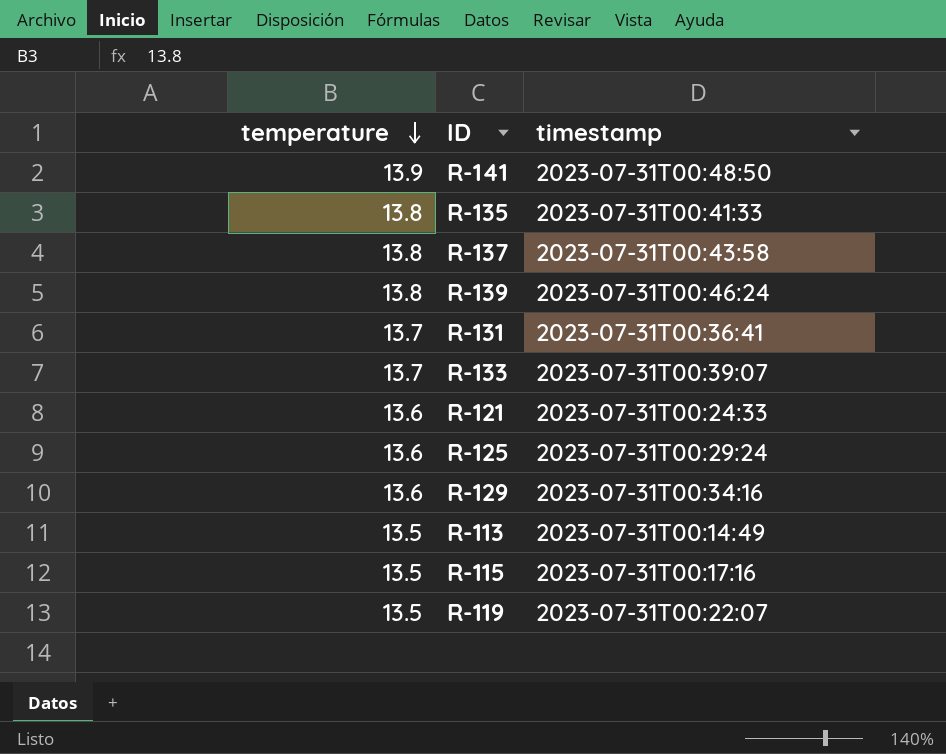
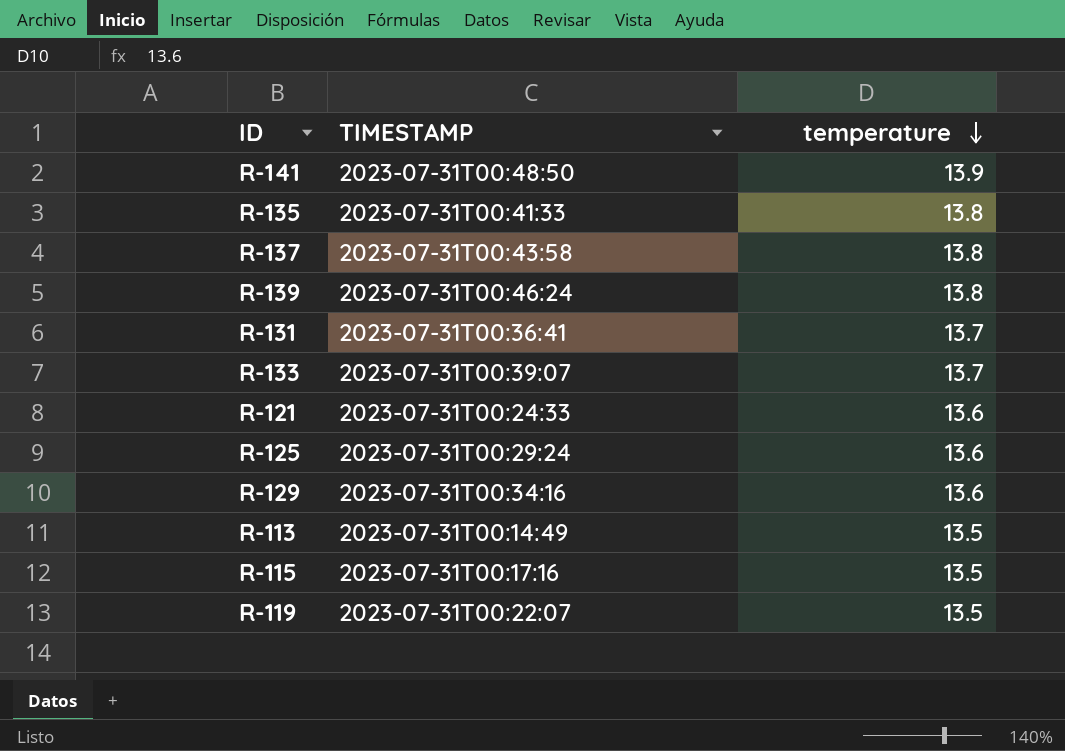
column name: timestamp -> TIMESTAMP
column temperature | position: 1 -> 3

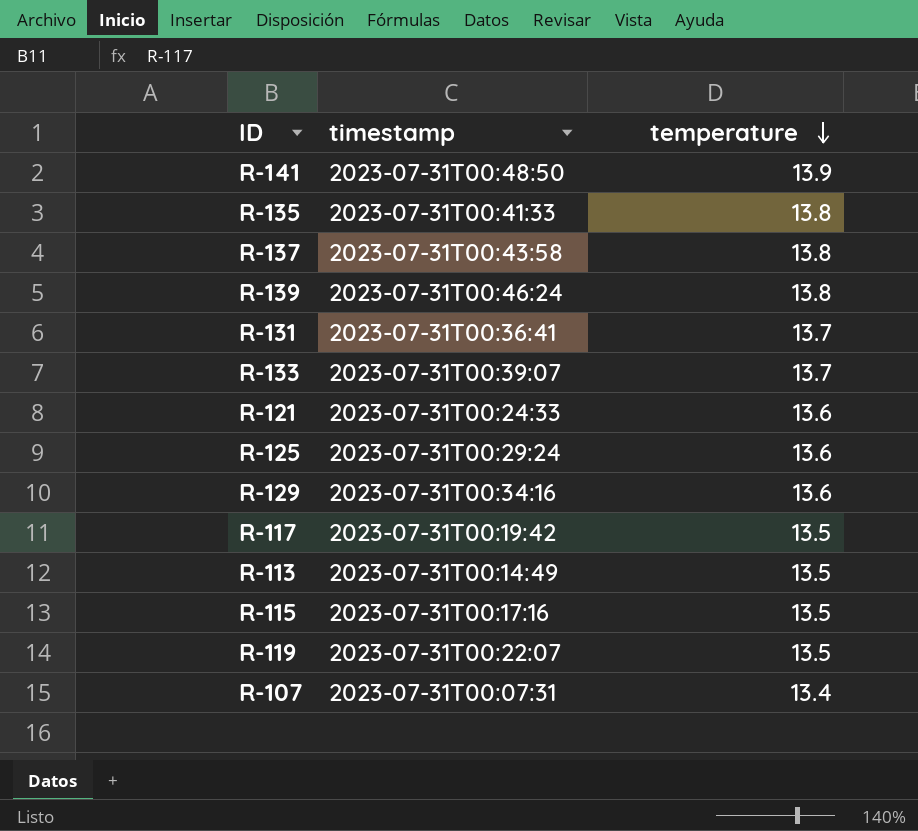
column name: TIMESTAMP -> timestamp
row R-117: none -> 2023-07-31T00:19:42 | 13.5
row R-107: none -> 2023-07-31T00:07:31 | 13.4

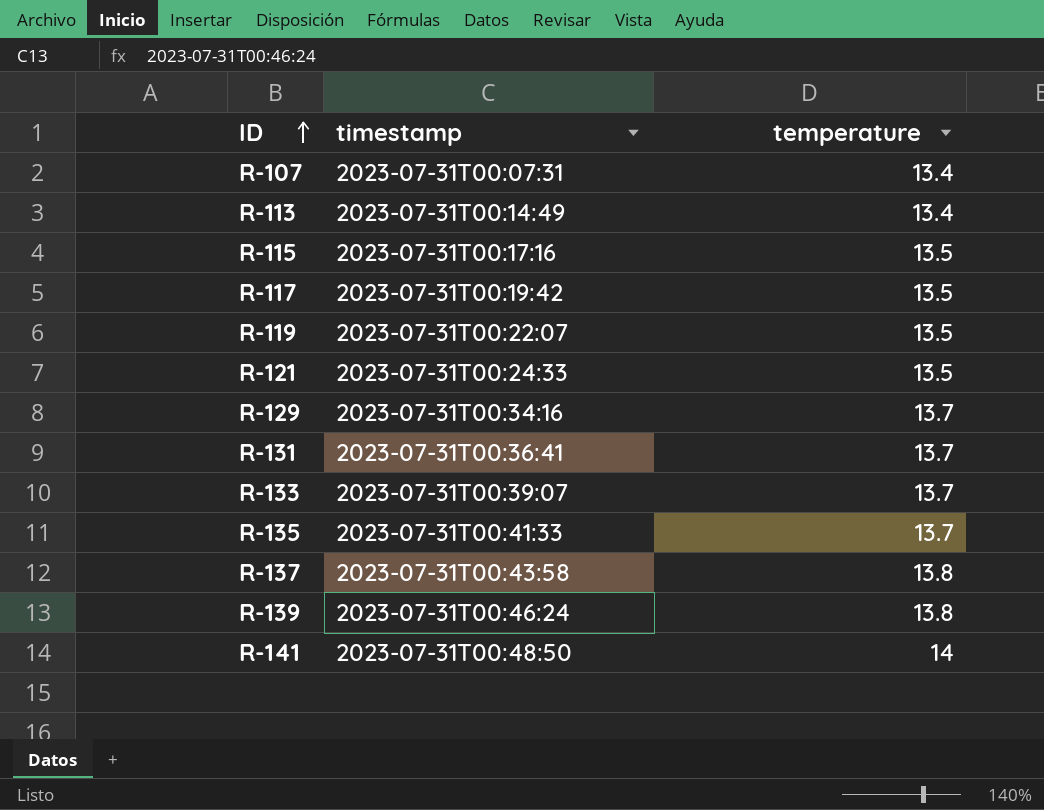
row order: temperature descending -> ID ascending
row R-125: 2023-07-31T00:29:24 | 13.6 -> none
R-113 | temperature: 13.5 -> 13.4
R-121 | temperature: 13.6 -> 13.5
R-129 | temperature: 13.6 -> 13.7
R-135 | temperature: 13.8 -> 13.7
R-141 | temperature: 13.9 -> 14

